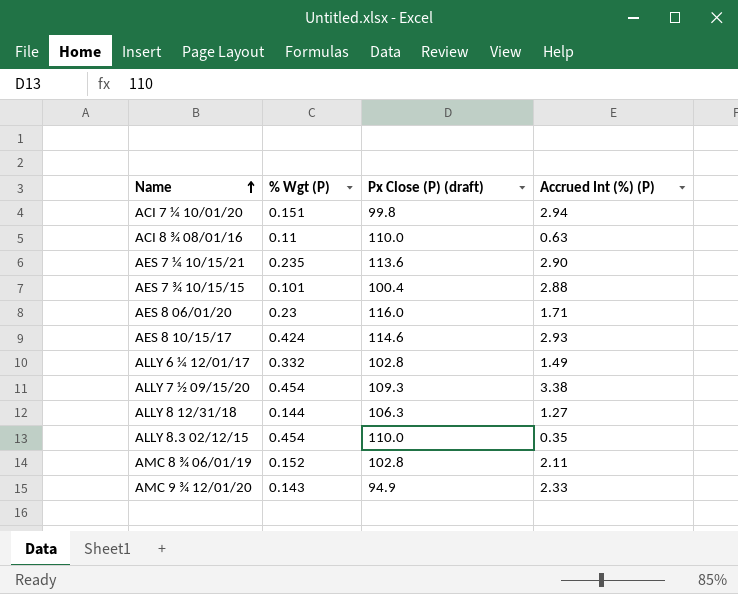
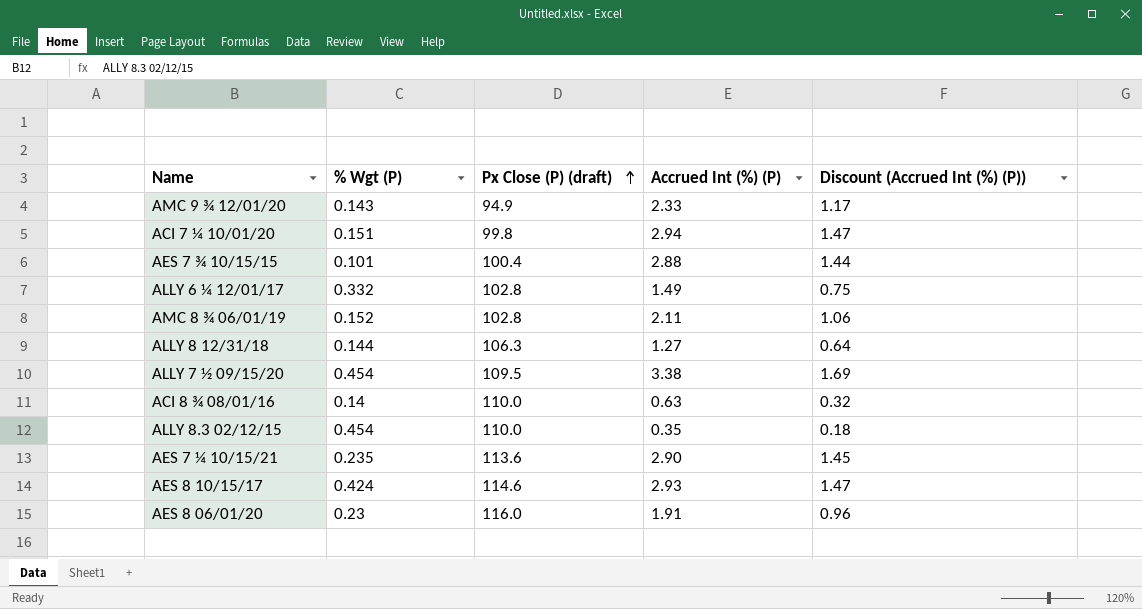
row order: Name ascending -> Px Close (P) (draft) ascending
column Discount (Accrued Int (%) (P)) | formula: none -> [Accrued Int (%) (P)] * 0.5
ALLY 7 ½ 09/15/20 | Px Close (P) (draft): 109.3 -> 109.5
ACI 8 ¾ 08/01/16 | % Wgt (P): 0.11 -> 0.14
AES 8 06/01/20 | Accrued Int (%) (P): 1.71 -> 1.91

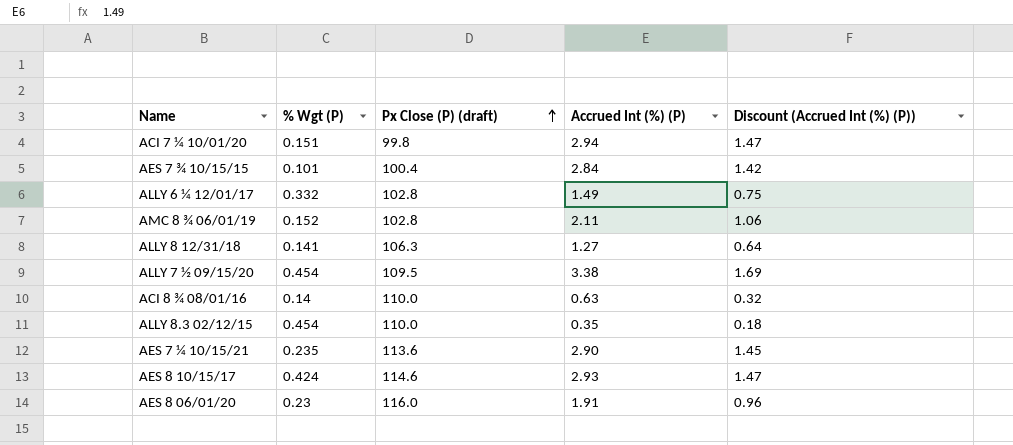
row AMC 9 ¾ 12/01/20: 0.143 | 94.9 | 2.33 | 1.17 -> none
AES 7 ¾ 10/15/15 | Accrued Int (%) (P): 2.88 -> 2.84
AES 7 ¾ 10/15/15 | Discount (Accrued Int (%) (P)): 1.44 -> 1.42
ALLY 8 12/31/18 | % Wgt (P): 0.144 -> 0.141

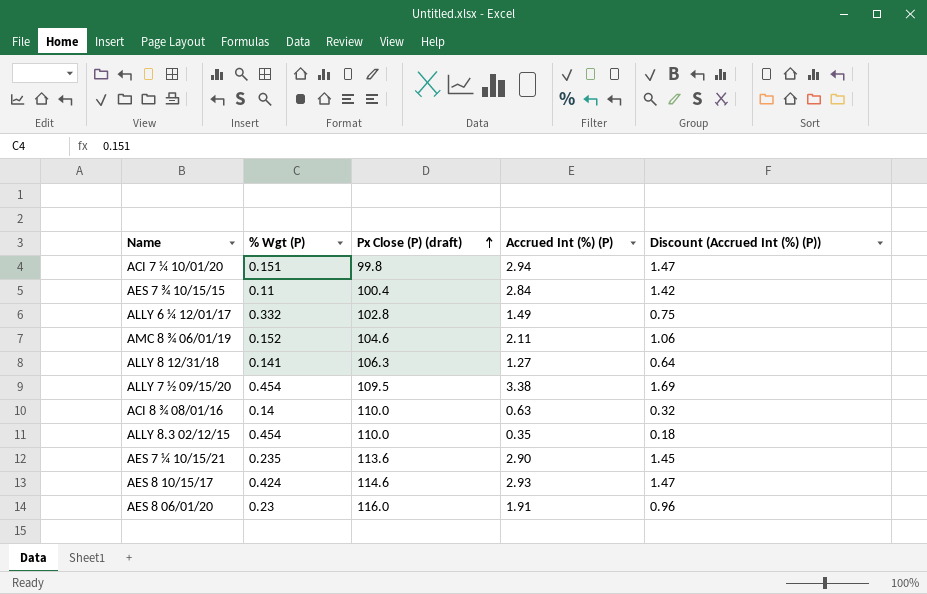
AES 7 ¾ 10/15/15 | % Wgt (P): 0.101 -> 0.11
AMC 8 ¾ 06/01/19 | Px Close (P) (draft): 102.8 -> 104.6

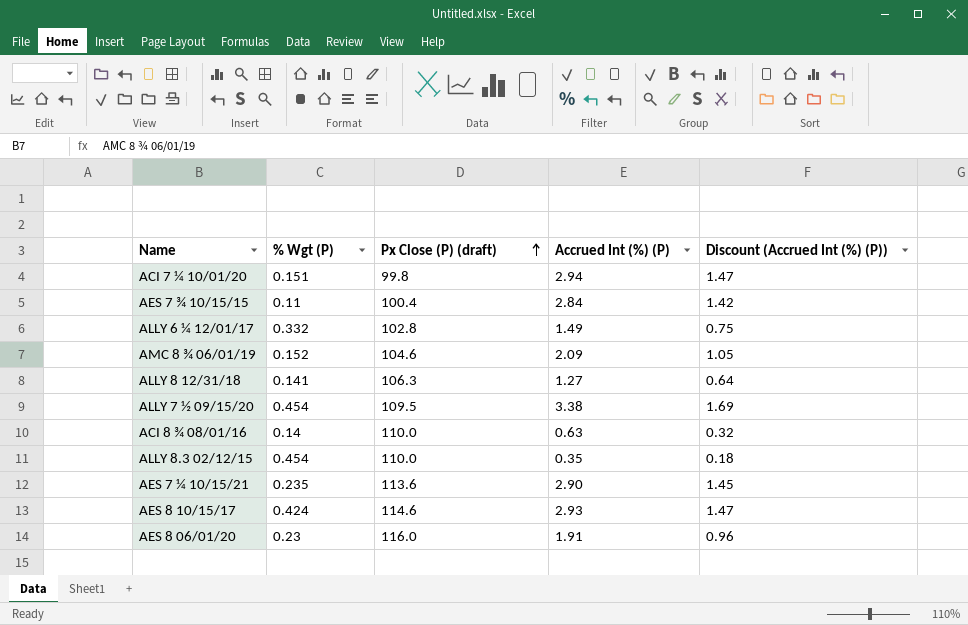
AMC 8 ¾ 06/01/19 | Accrued Int (%) (P): 2.11 -> 2.09
AMC 8 ¾ 06/01/19 | Discount (Accrued Int (%) (P)): 1.06 -> 1.05

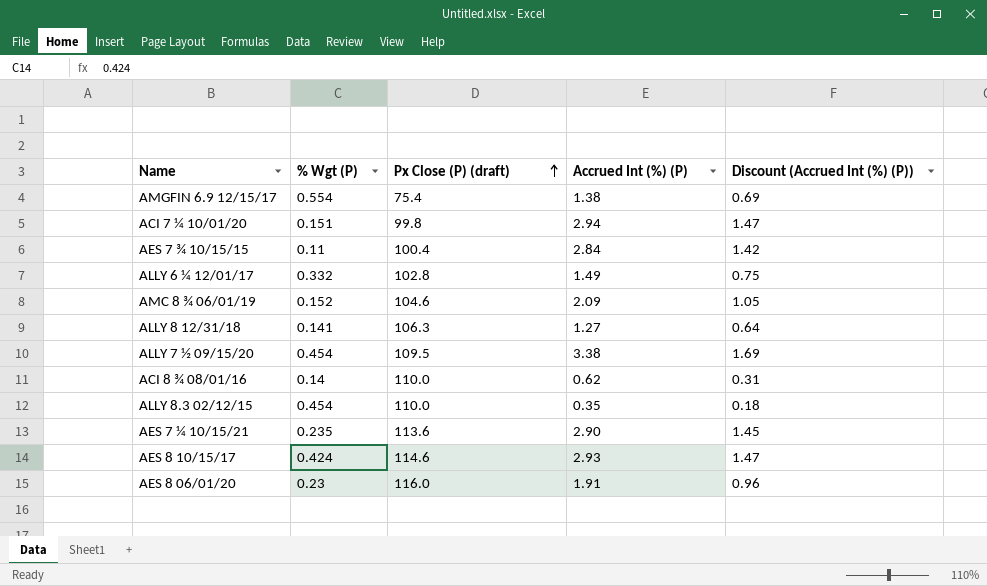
row AMGFIN 6.9 12/15/17: none -> 0.554 | 75.4 | 1.38 | 0.69
ACI 8 ¾ 08/01/16 | Accrued Int (%) (P): 0.63 -> 0.62
ACI 8 ¾ 08/01/16 | Discount (Accrued Int (%) (P)): 0.32 -> 0.31

